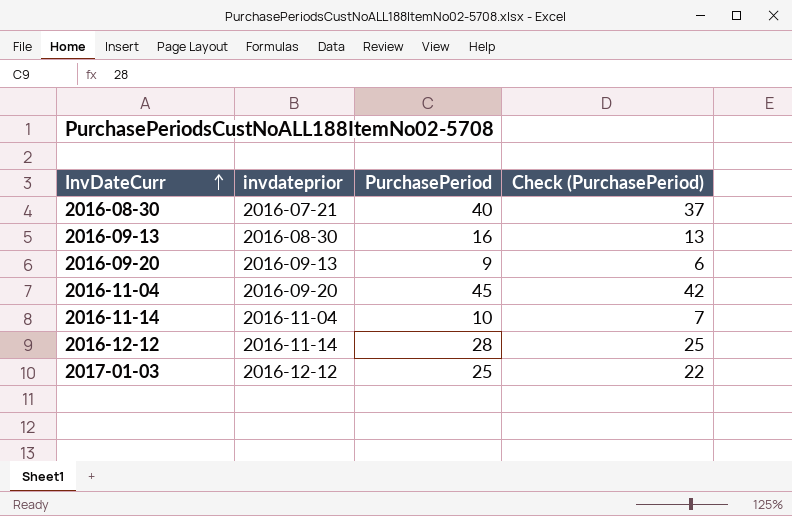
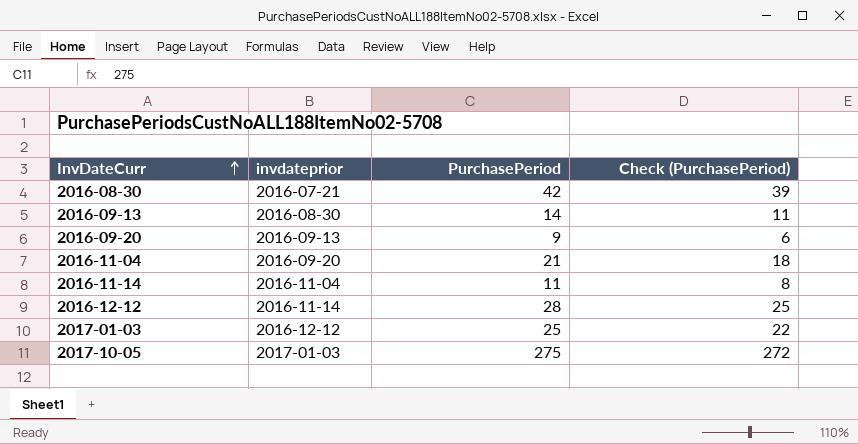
2016-08-30 | PurchasePeriod: 40 -> 42
2016-08-30 | Check (PurchasePeriod): 37 -> 39
2016-09-13 | PurchasePeriod: 16 -> 14
2016-09-13 | Check (PurchasePeriod): 13 -> 11
2016-11-04 | PurchasePeriod: 45 -> 21
2016-11-04 | Check (PurchasePeriod): 42 -> 18
2016-11-14 | PurchasePeriod: 10 -> 11
2016-11-14 | Check (PurchasePeriod): 7 -> 8
row 2017-10-05: none -> 2017-01-03 | 275 | 272

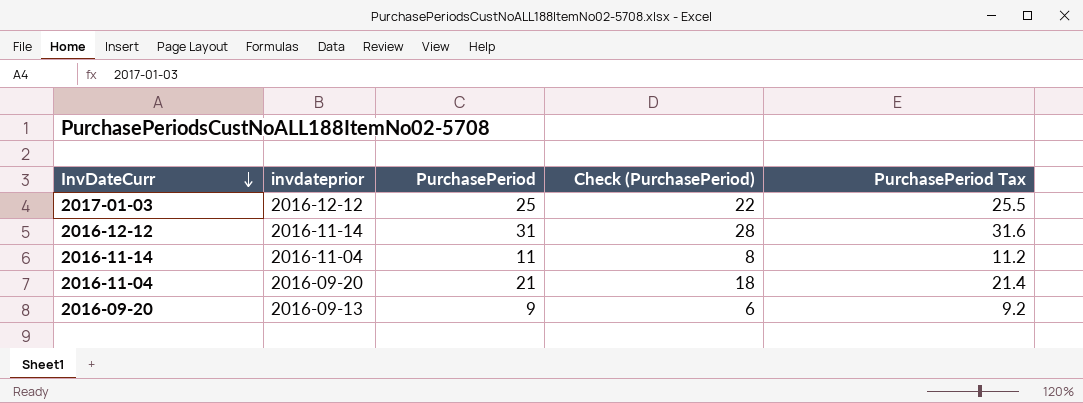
row order: InvDateCurr ascending -> InvDateCurr descending
column PurchasePeriod Tax | formula: none -> [PurchasePeriod] * 1.02
row 2016-08-30: 2016-07-21 | 42 | 39 -> none
row 2016-09-13: 2016-08-30 | 14 | 11 -> none
row 2017-10-05: 2017-01-03 | 275 | 272 -> none
2016-12-12 | PurchasePeriod: 28 -> 31
2016-12-12 | Check (PurchasePeriod): 25 -> 28

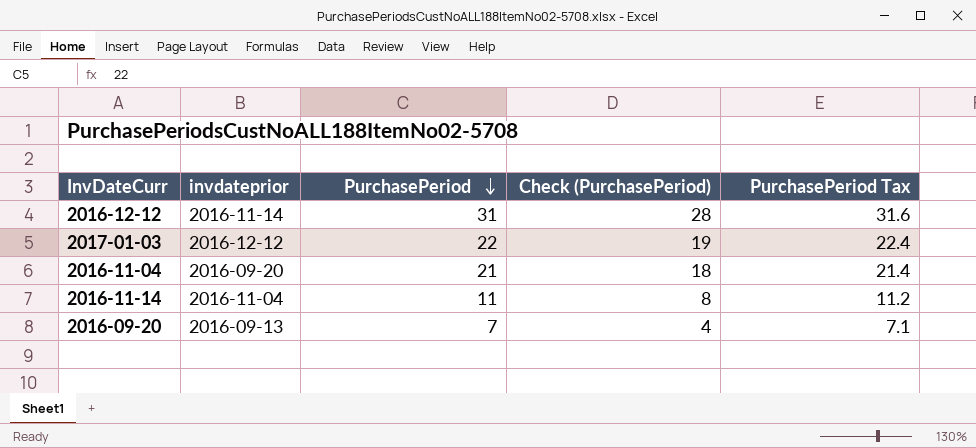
row order: InvDateCurr descending -> PurchasePeriod descending
2017-01-03 | PurchasePeriod: 25 -> 22
2017-01-03 | Check (PurchasePeriod): 22 -> 19
2017-01-03 | PurchasePeriod Tax: 25.5 -> 22.4
2016-09-20 | PurchasePeriod: 9 -> 7
2016-09-20 | Check (PurchasePeriod): 6 -> 4
2016-09-20 | PurchasePeriod Tax: 9.2 -> 7.1

